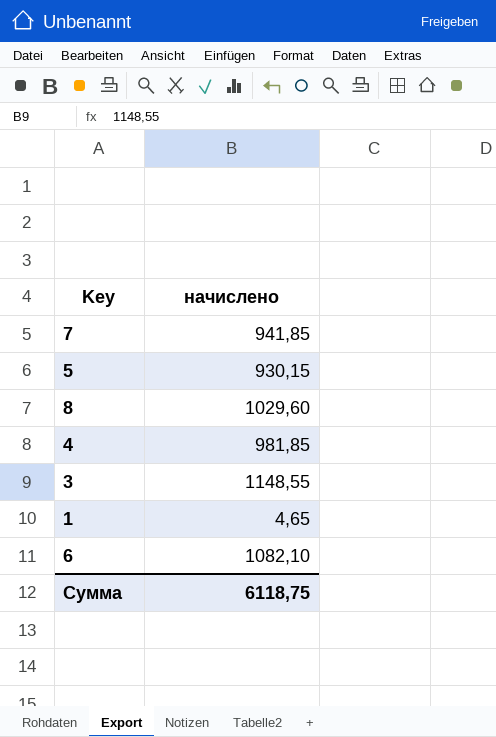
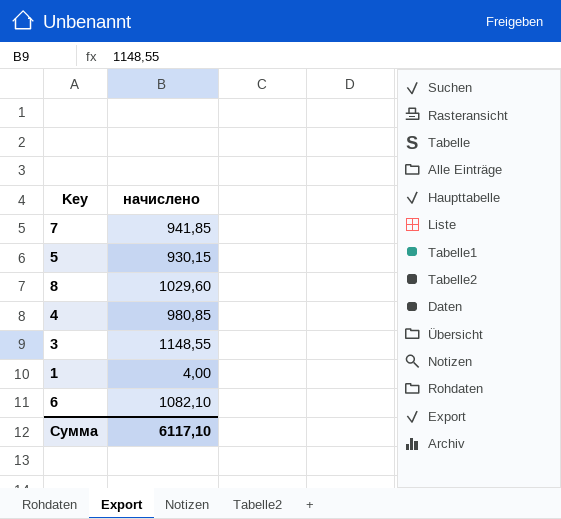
4 | начислено: 981,85 -> 980,85
1 | начислено: 4,65 -> 4,00
Сумма | начислено: 6118,75 -> 6117,10

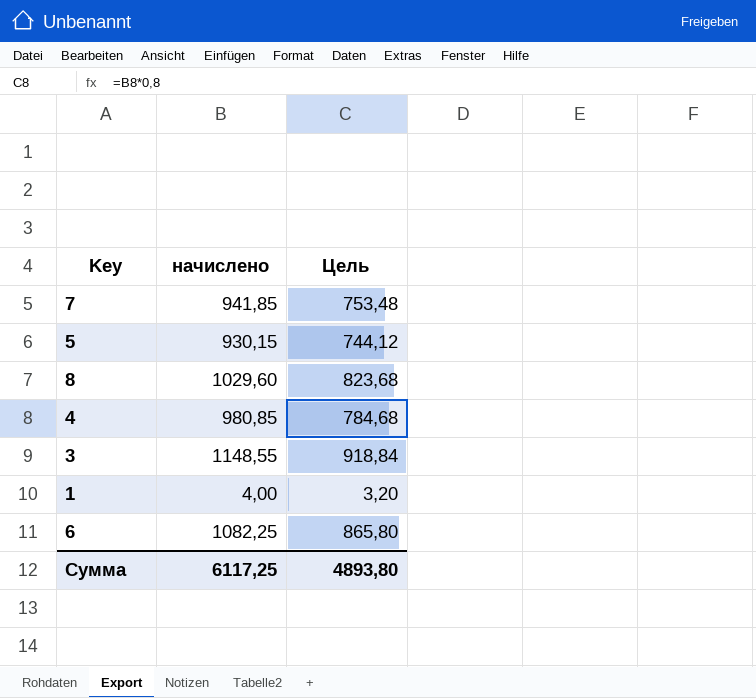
column Цель | formula: none -> [начислено] * 0,8
6 | начислено: 1082,10 -> 1082,25
Сумма | начислено: 6117,10 -> 6117,25

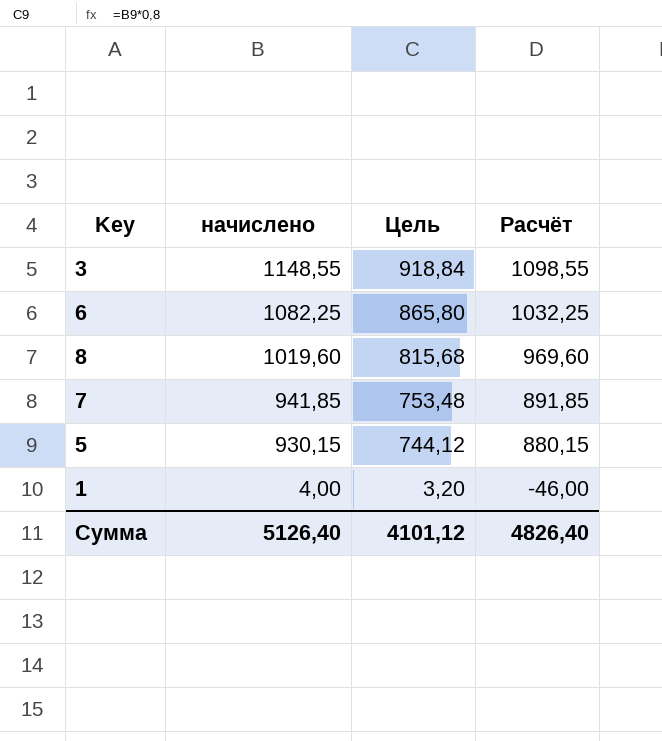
row order: none -> начислено descending
column Расчёт | formula: none -> [начислено] - 50
row 4: 980,85 | 784,68 -> none
8 | начислено: 1029,60 -> 1019,60
8 | Цель: 823,68 -> 815,68
Сумма | начислено: 6117,25 -> 5126,40
Сумма | Цель: 4893,80 -> 4101,12

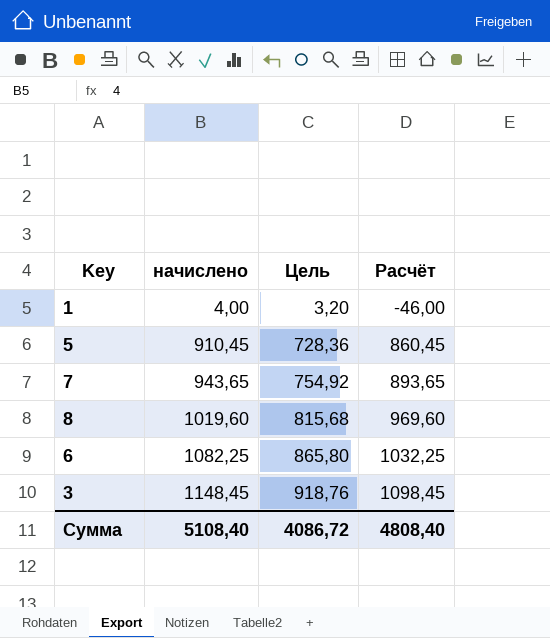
row order: начислено descending -> начислено ascending
5 | начислено: 930,15 -> 910,45
5 | Цель: 744,12 -> 728,36
5 | Расчёт: 880,15 -> 860,45
7 | начислено: 941,85 -> 943,65
7 | Цель: 753,48 -> 754,92
7 | Расчёт: 891,85 -> 893,65
3 | начислено: 1148,55 -> 1148,45
3 | Цель: 918,84 -> 918,76
3 | Расчёт: 1098,55 -> 1098,45
Сумма | начислено: 5126,40 -> 5108,40
Сумма | Цель: 4101,12 -> 4086,72
Сумма | Расчёт: 4826,40 -> 4808,40

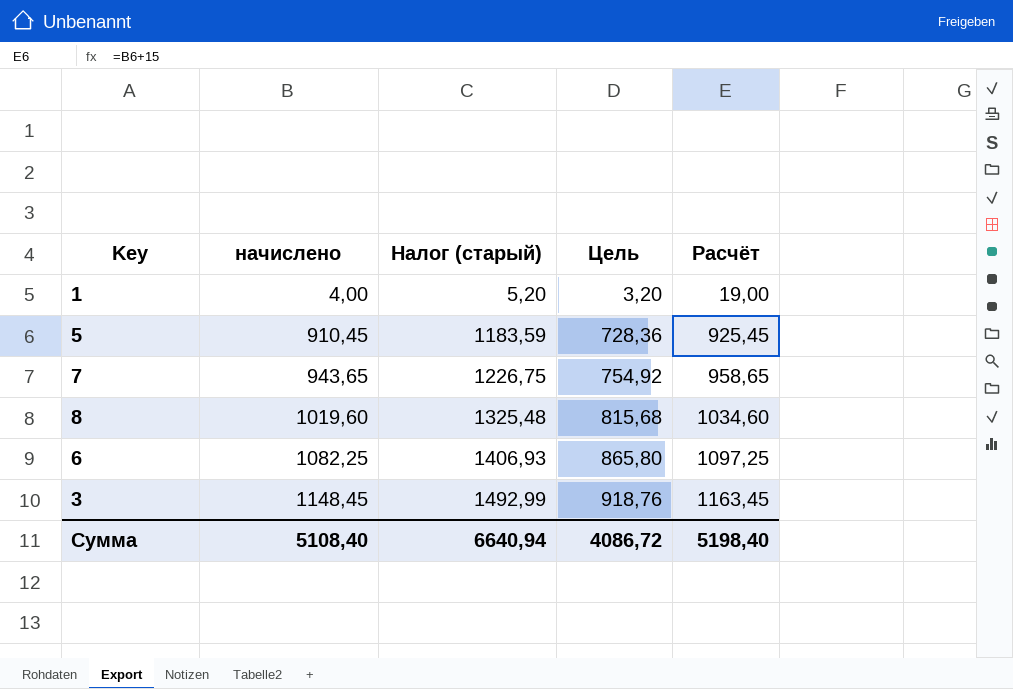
column Налог (старый) | formula: none -> [начислено] * 1,3
column Расчёт | formula: [начислено] - 50 -> [начислено] + 15
Сумма | Расчёт: 4808,40 -> 5198,40

